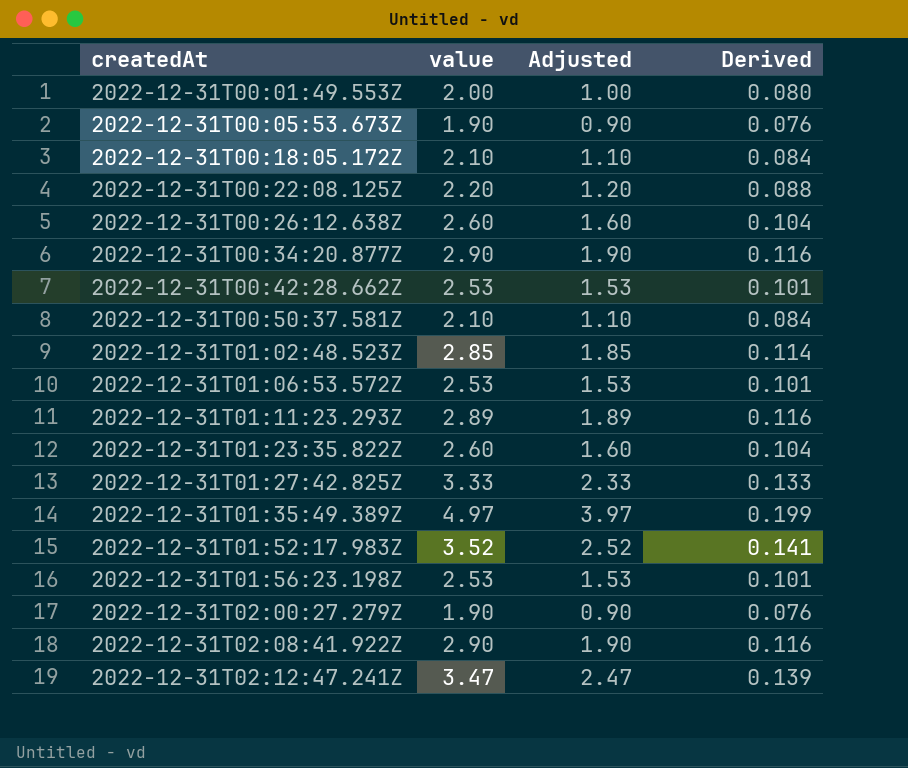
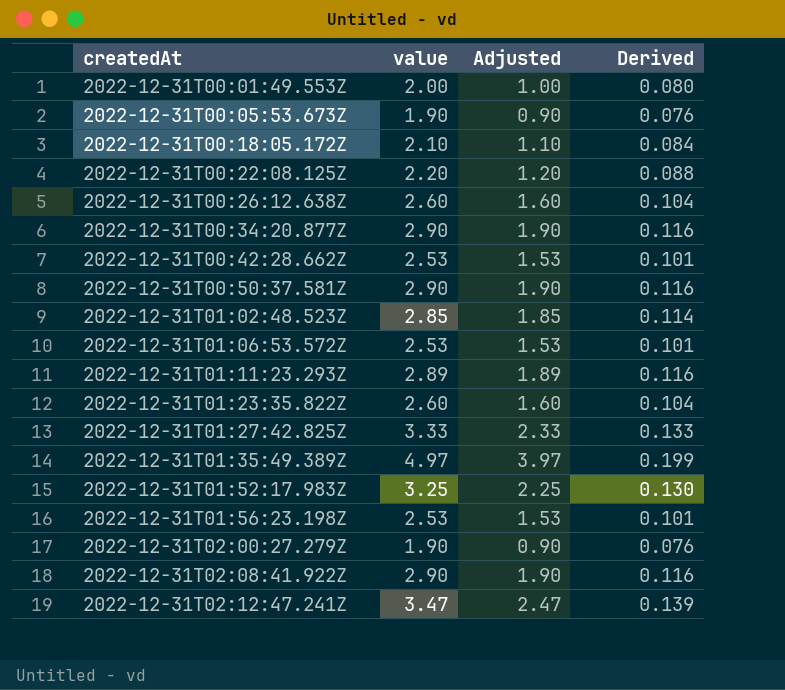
2022-12-31T00:50:37.581Z | value: 2.10 -> 2.90
2022-12-31T00:50:37.581Z | Adjusted: 1.10 -> 1.90
2022-12-31T00:50:37.581Z | Derived: 0.084 -> 0.116
2022-12-31T01:52:17.983Z | value: 3.52 -> 3.25
2022-12-31T01:52:17.983Z | Adjusted: 2.52 -> 2.25
2022-12-31T01:52:17.983Z | Derived: 0.141 -> 0.130

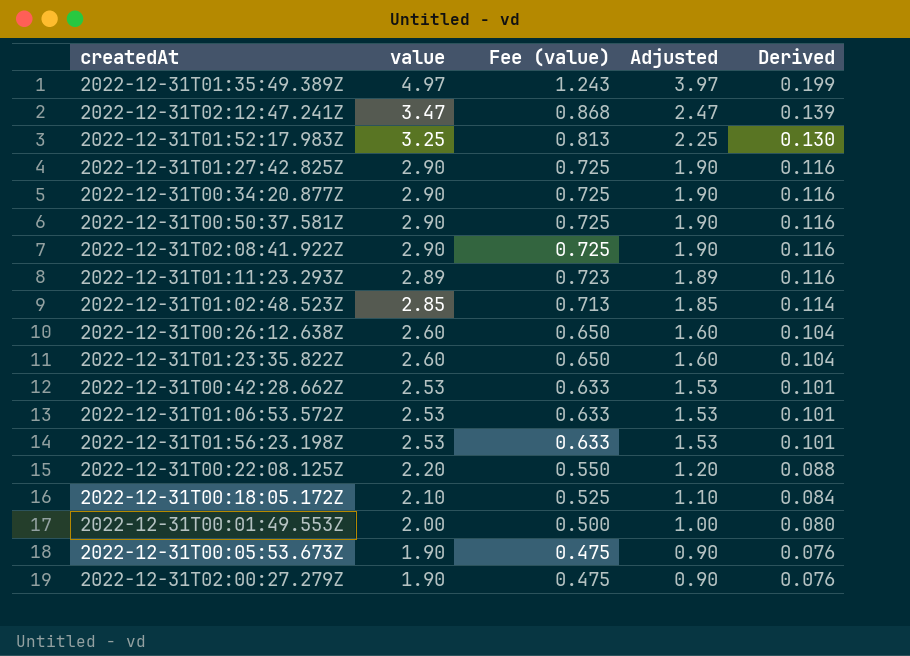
row order: createdAt ascending -> value descending
column Fee (value) | formula: none -> [value] * 0.25
2022-12-31T01:27:42.825Z | value: 3.33 -> 2.90
2022-12-31T01:27:42.825Z | Adjusted: 2.33 -> 1.90
2022-12-31T01:27:42.825Z | Derived: 0.133 -> 0.116

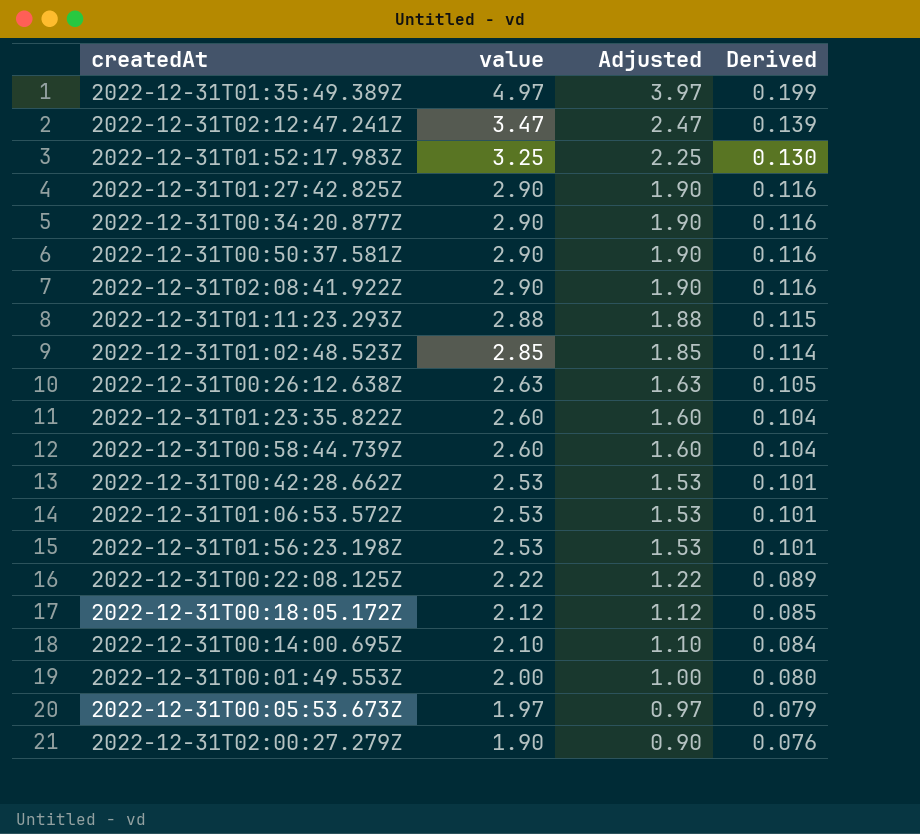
column Fee (value) | formula: [value] * 0.25 -> none
2022-12-31T01:11:23.293Z | value: 2.89 -> 2.88
2022-12-31T01:11:23.293Z | Adjusted: 1.89 -> 1.88
2022-12-31T01:11:23.293Z | Derived: 0.116 -> 0.115
2022-12-31T00:26:12.638Z | value: 2.60 -> 2.63
2022-12-31T00:26:12.638Z | Adjusted: 1.60 -> 1.63
2022-12-31T00:26:12.638Z | Derived: 0.104 -> 0.105
row 2022-12-31T00:58:44.739Z: none -> 2.60 | 1.60 | 0.104
2022-12-31T00:22:08.125Z | value: 2.20 -> 2.22
2022-12-31T00:22:08.125Z | Adjusted: 1.20 -> 1.22
2022-12-31T00:22:08.125Z | Derived: 0.088 -> 0.089
2022-12-31T00:18:05.172Z | value: 2.10 -> 2.12
2022-12-31T00:18:05.172Z | Adjusted: 1.10 -> 1.12
2022-12-31T00:18:05.172Z | Derived: 0.084 -> 0.085
row 2022-12-31T00:14:00.695Z: none -> 2.10 | 1.10 | 0.084
2022-12-31T00:05:53.673Z | value: 1.90 -> 1.97
2022-12-31T00:05:53.673Z | Adjusted: 0.90 -> 0.97
2022-12-31T00:05:53.673Z | Derived: 0.076 -> 0.079

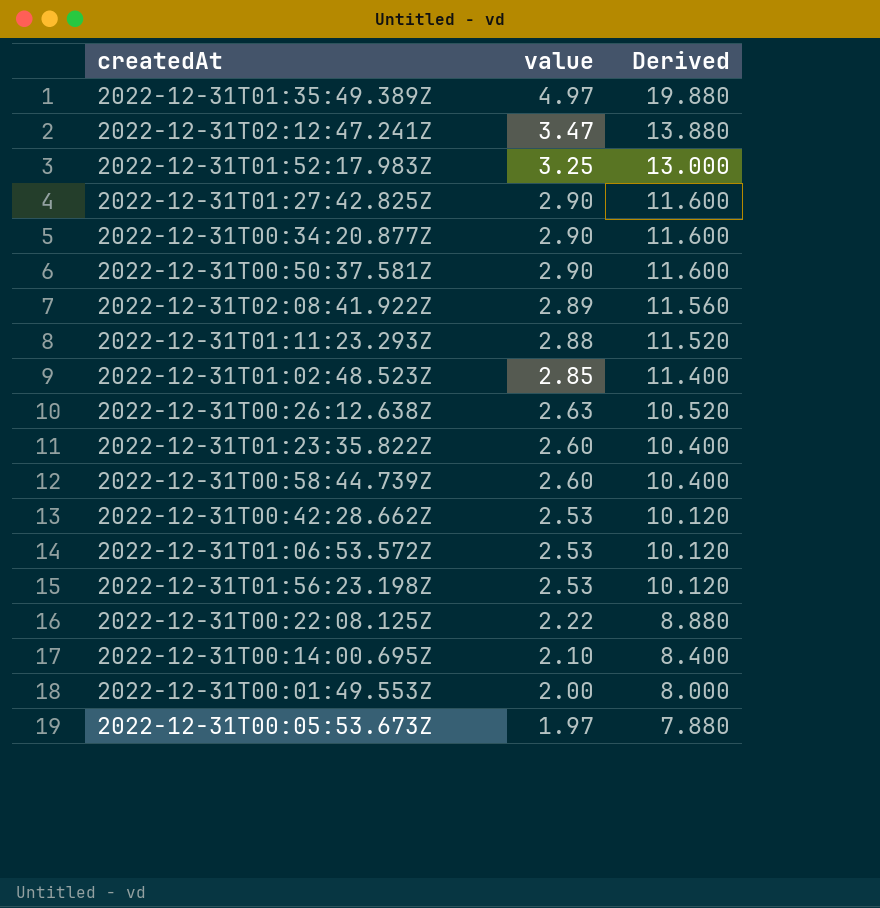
column Adjusted | formula: [value] - 1 -> none
column Derived | formula: [value] * 0.04 -> [value] * 4
row 2022-12-31T00:18:05.172Z: 2.12 | 1.12 | 0.085 -> none
row 2022-12-31T02:00:27.279Z: 1.90 | 0.90 | 0.076 -> none
2022-12-31T02:08:41.922Z | value: 2.90 -> 2.89

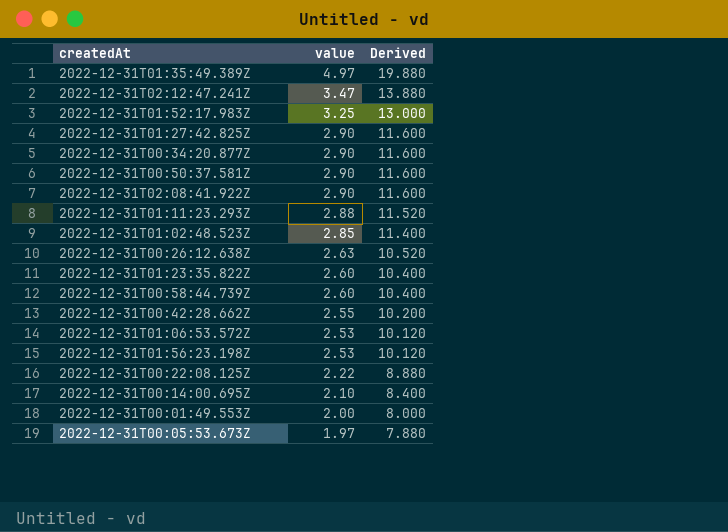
2022-12-31T02:08:41.922Z | value: 2.89 -> 2.90
2022-12-31T02:08:41.922Z | Derived: 11.560 -> 11.600
2022-12-31T00:42:28.662Z | value: 2.53 -> 2.55
2022-12-31T00:42:28.662Z | Derived: 10.120 -> 10.200

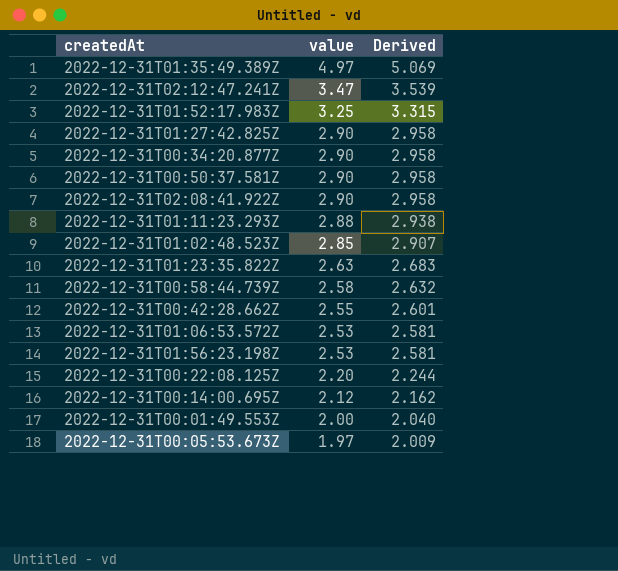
column Derived | formula: [value] * 4 -> [value] * 1.02
row 2022-12-31T00:26:12.638Z: 2.63 | 10.520 -> none
2022-12-31T01:23:35.822Z | value: 2.60 -> 2.63
2022-12-31T00:58:44.739Z | value: 2.60 -> 2.58
2022-12-31T00:22:08.125Z | value: 2.22 -> 2.20
2022-12-31T00:14:00.695Z | value: 2.10 -> 2.12

